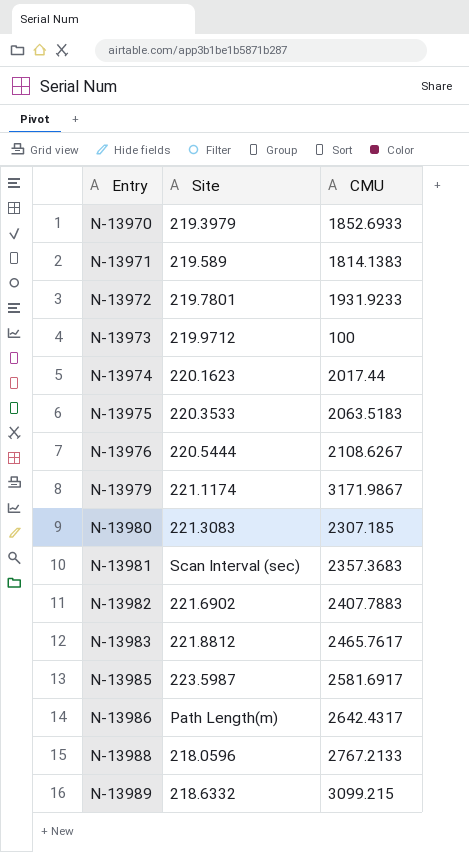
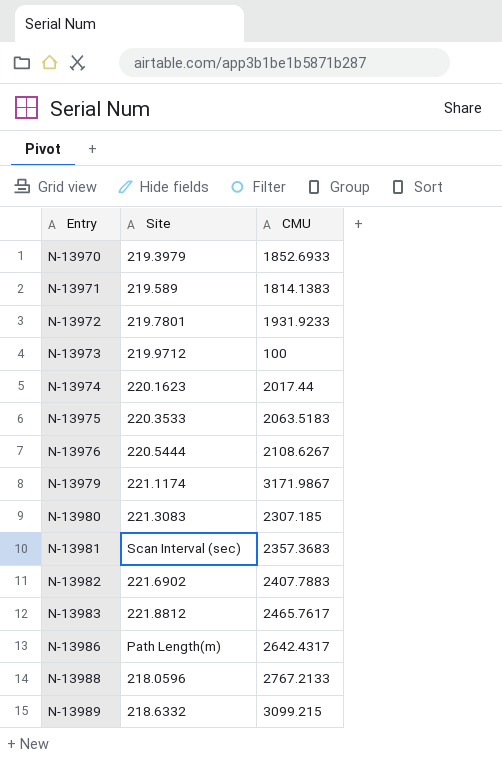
row N-13985: 223.5987 | 2581.6917 -> none

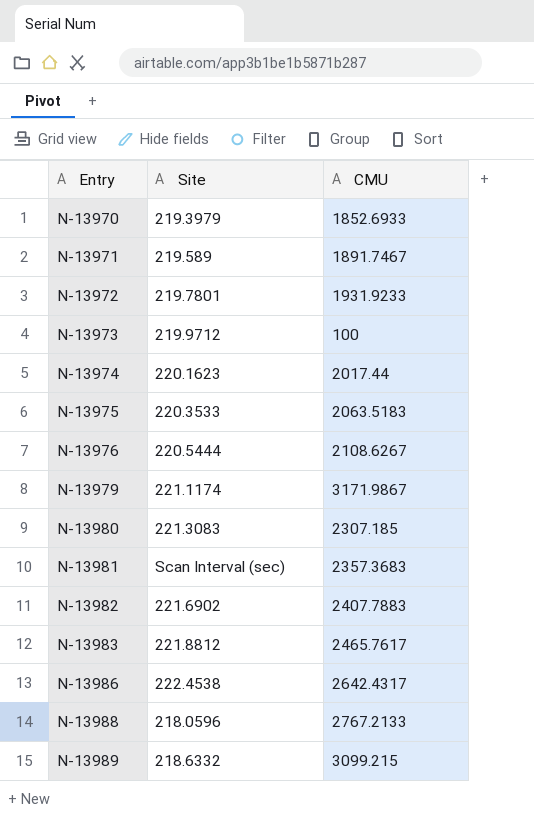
N-13971 | CMU: 1814.1383 -> 1891.7467
N-13986 | Site: Path Length(m) -> 222.4538

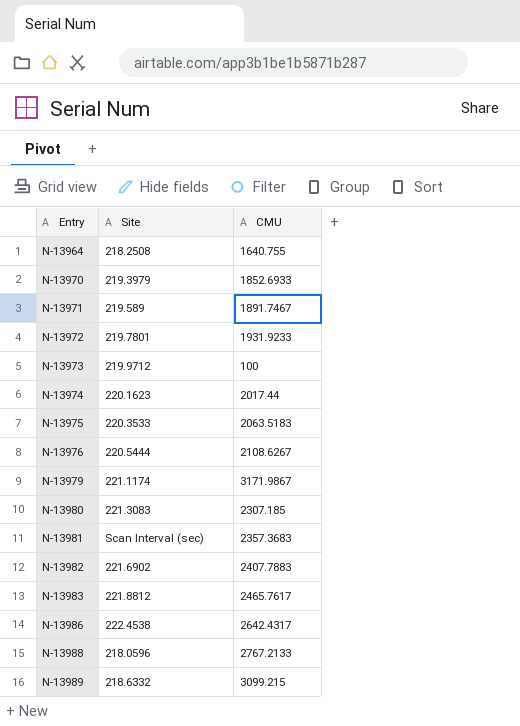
row N-13964: none -> 218.2508 | 1640.755

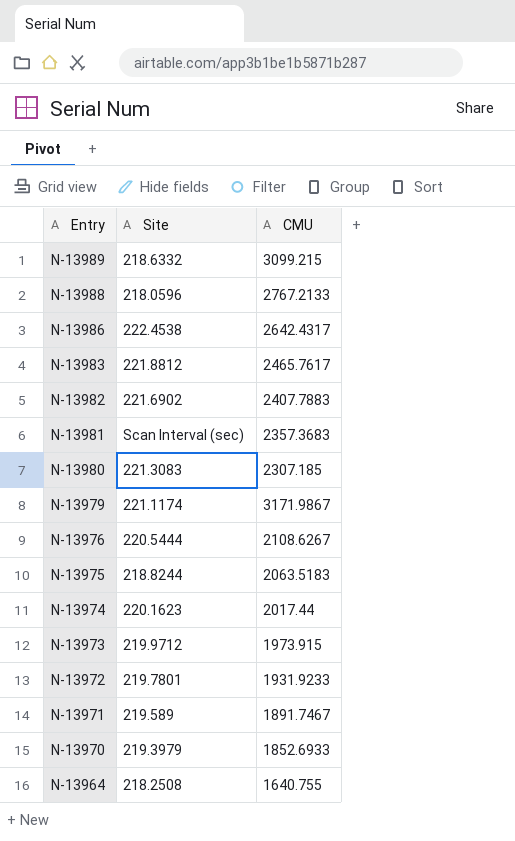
row order: Entry ascending -> Entry descending
N-13975 | Site: 220.3533 -> 218.8244
N-13973 | CMU: 100 -> 1973.915

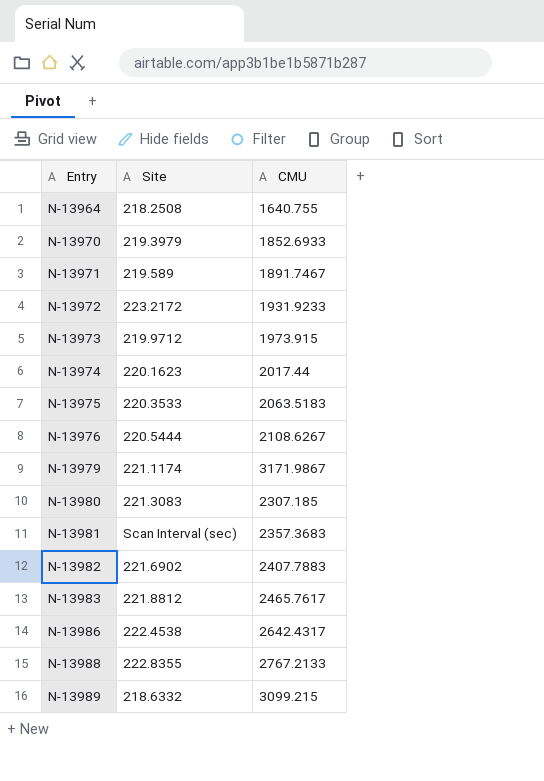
row order: Entry descending -> Entry ascending
N-13972 | Site: 219.7801 -> 223.2172
N-13975 | Site: 218.8244 -> 220.3533
N-13988 | Site: 218.0596 -> 222.8355

